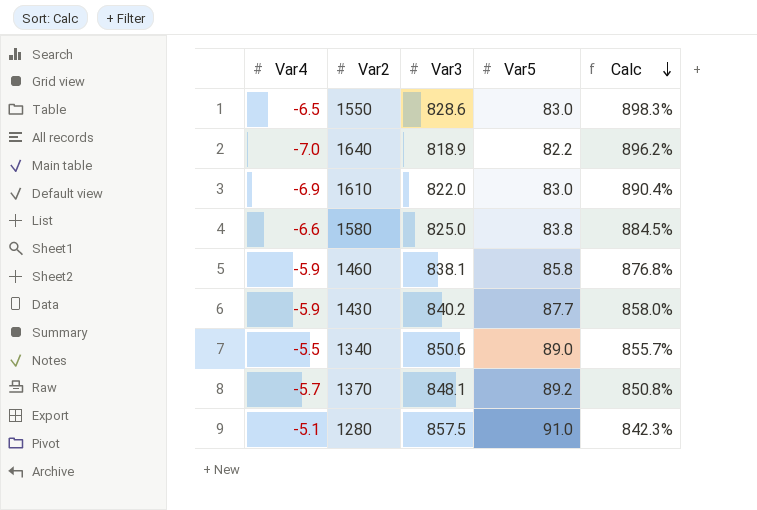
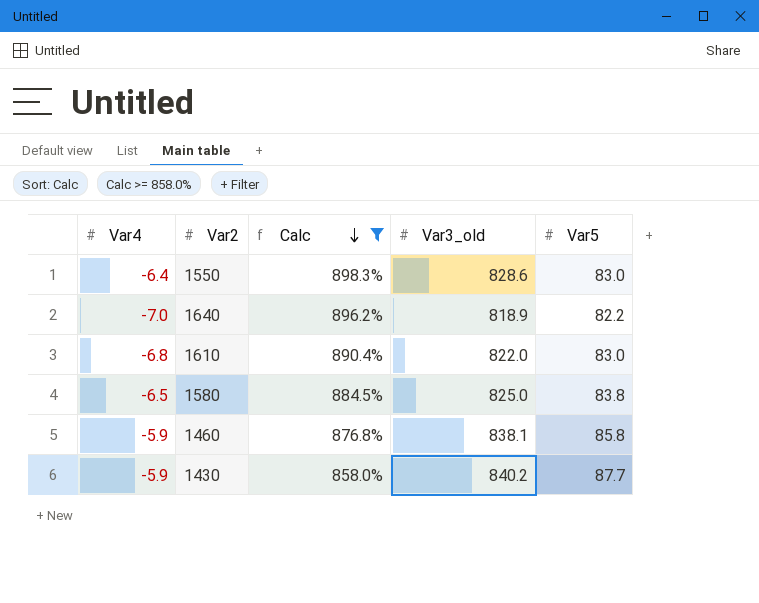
filter: none -> Calc >= 858.0%
column Calc | position: 5 -> 3
column name: Var3 -> Var3_old
1550 | Var4: -6.5 -> -6.4
1610 | Var4: -6.9 -> -6.8
1580 | Var4: -6.6 -> -6.5

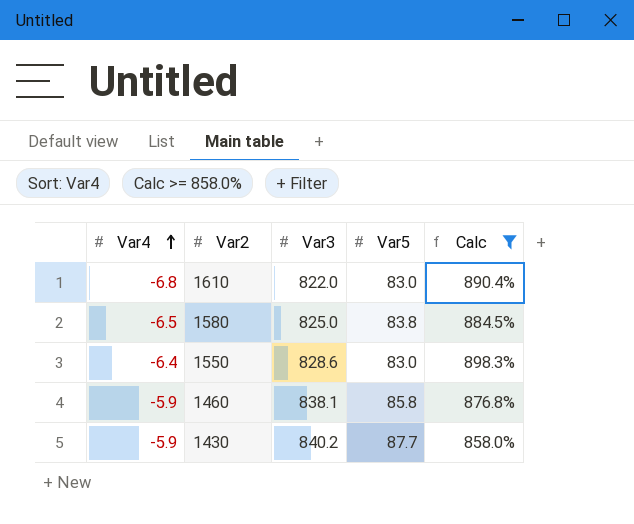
row order: Calc descending -> Var4 ascending
column name: Var3_old -> Var3
column Calc | position: 3 -> 5
row 1640: -7.0 | 896.2% | 818.9 | 82.2 -> none

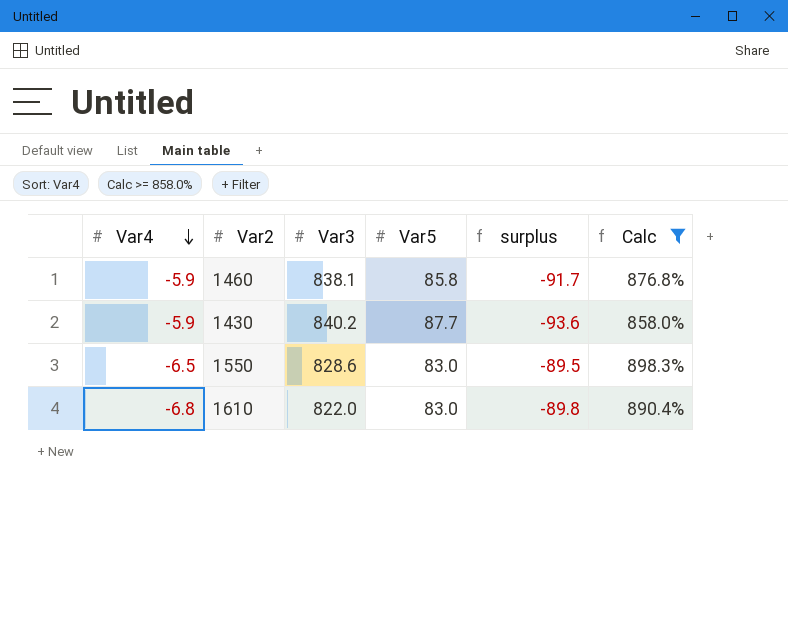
row order: Var4 ascending -> Var4 descending
column surplus | formula: none -> [Var4] - [Var5]
row 1580: -6.5 | 825.0 | 83.8 | 884.5% -> none
1550 | Var4: -6.4 -> -6.5

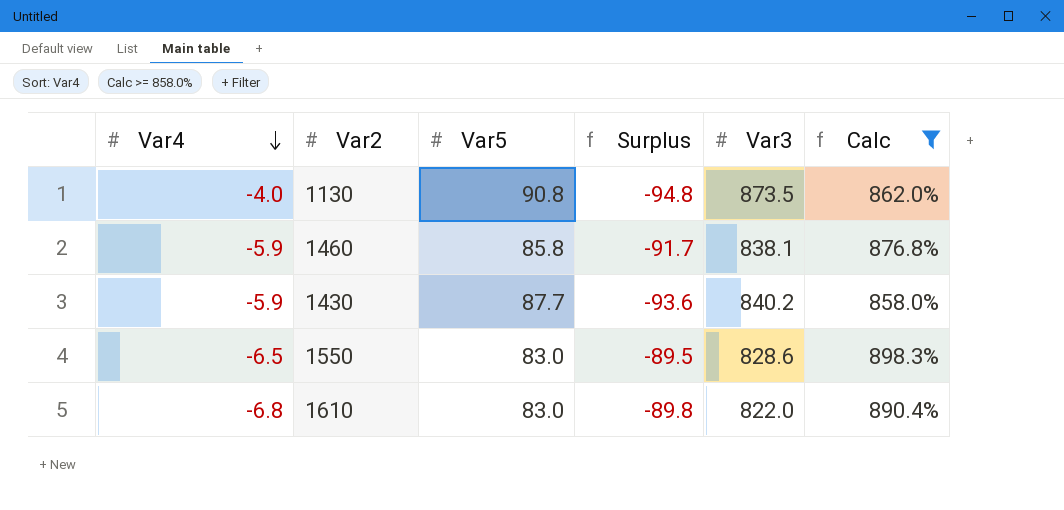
column name: surplus -> Surplus
column Var3 | position: 3 -> 5
row 1130: none -> -4.0 | 90.8 | -94.8 | 873.5 | 862.0%

